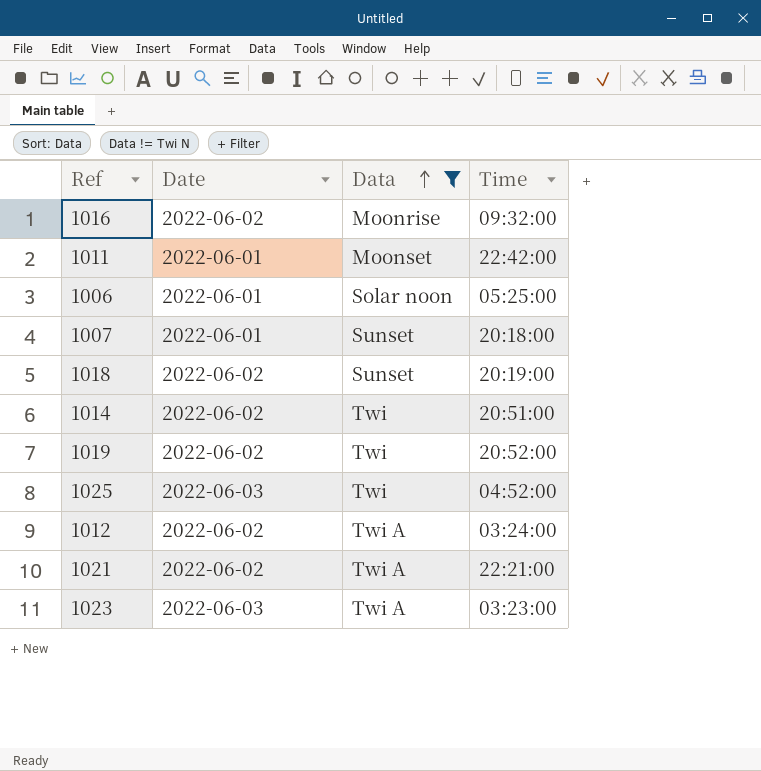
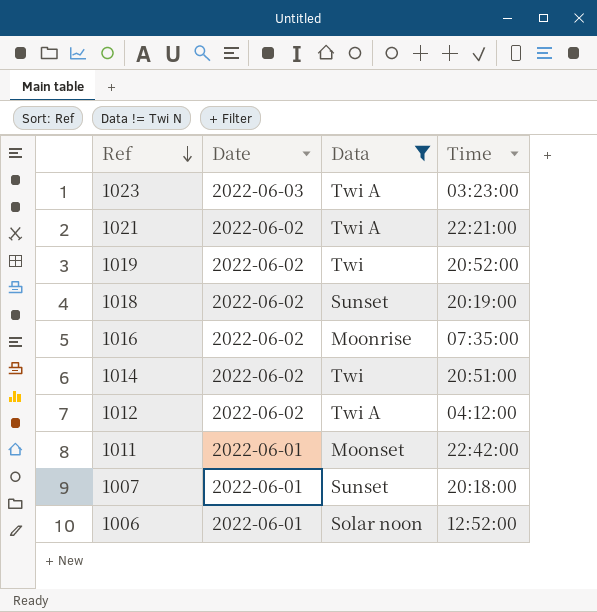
row order: Data ascending -> Ref descending
row 1025: 2022-06-03 | Twi | 04:52:00 -> none
1016 | Time: 09:32:00 -> 07:35:00
1012 | Time: 03:24:00 -> 04:12:00
1006 | Time: 05:25:00 -> 12:52:00

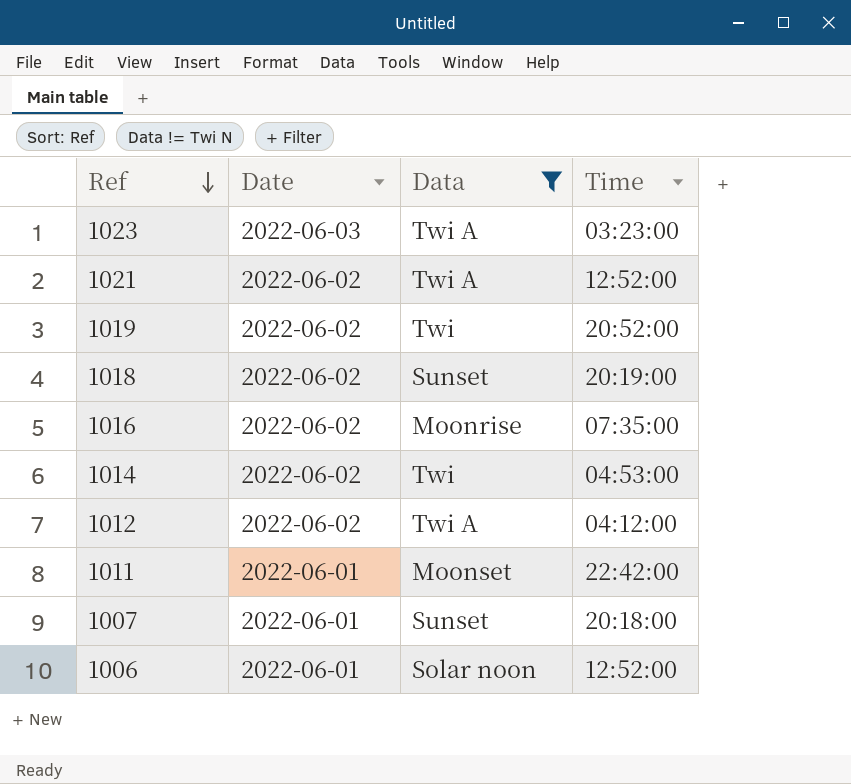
1021 | Time: 22:21:00 -> 12:52:00
1014 | Time: 20:51:00 -> 04:53:00

